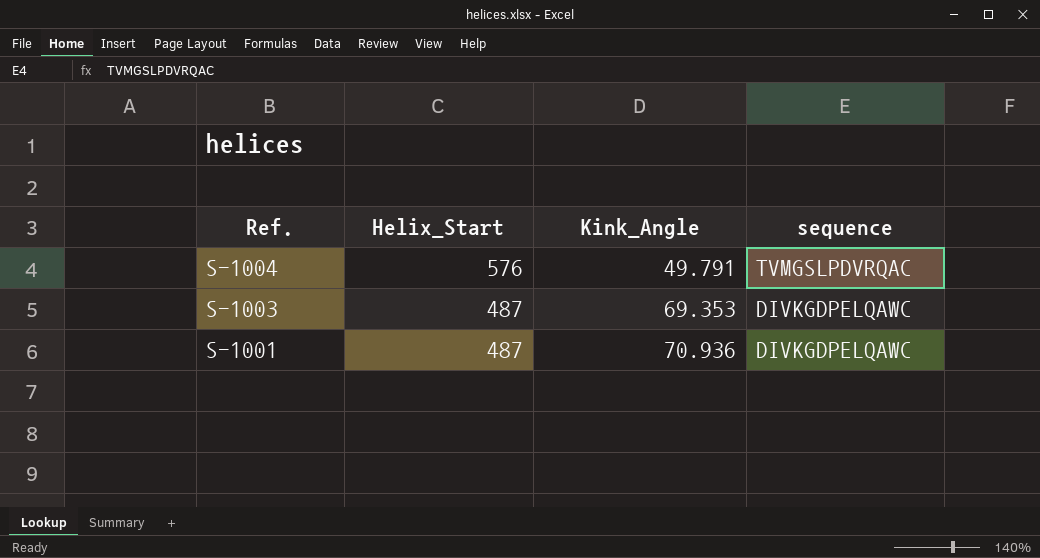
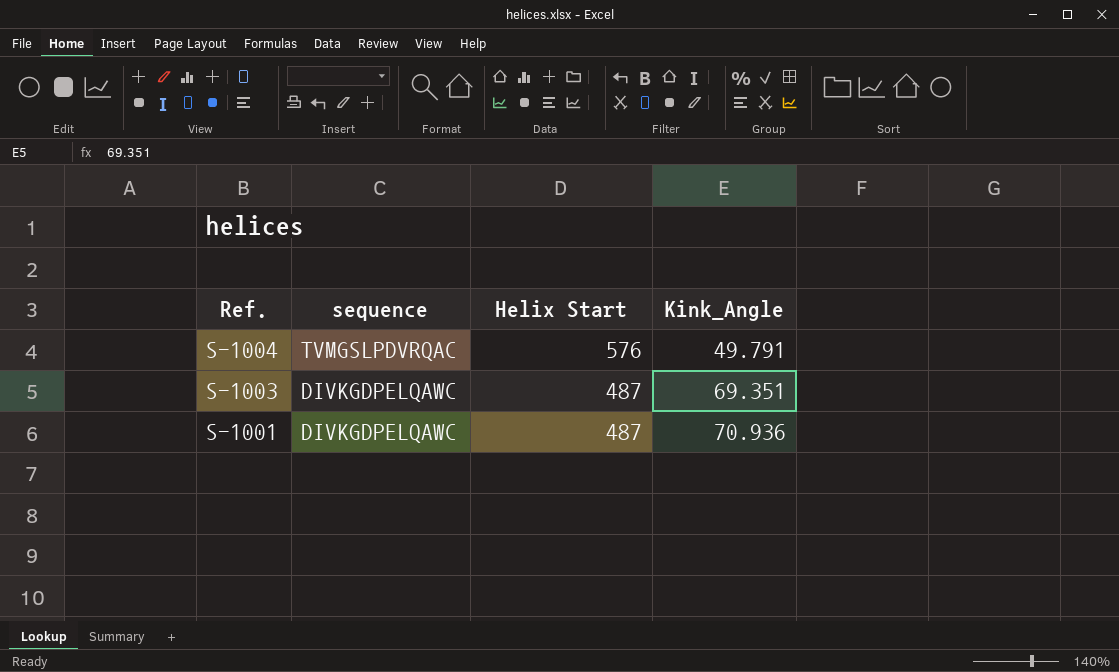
column sequence | position: 4 -> 2
column name: Helix_Start -> Helix Start
S-1003 | Kink_Angle: 69.353 -> 69.351

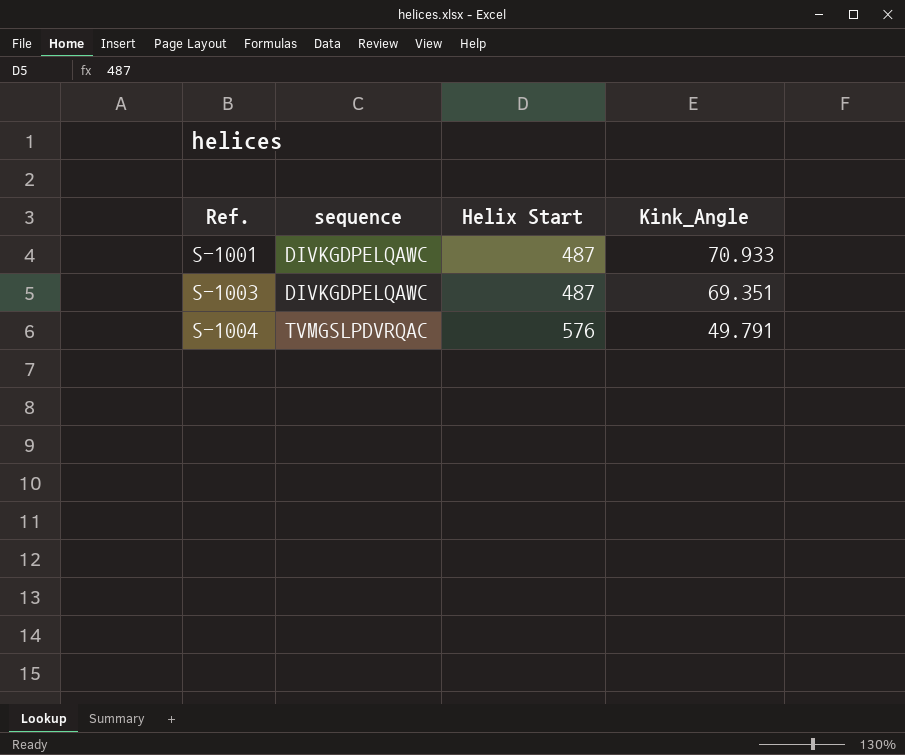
row order: Ref. descending -> Ref. ascending
S-1001 | Kink_Angle: 70.936 -> 70.933

